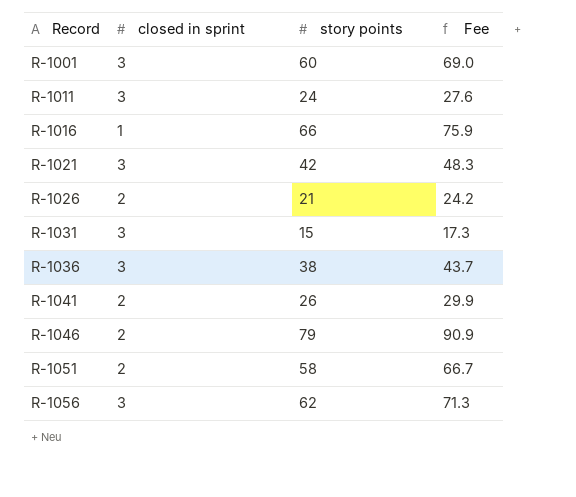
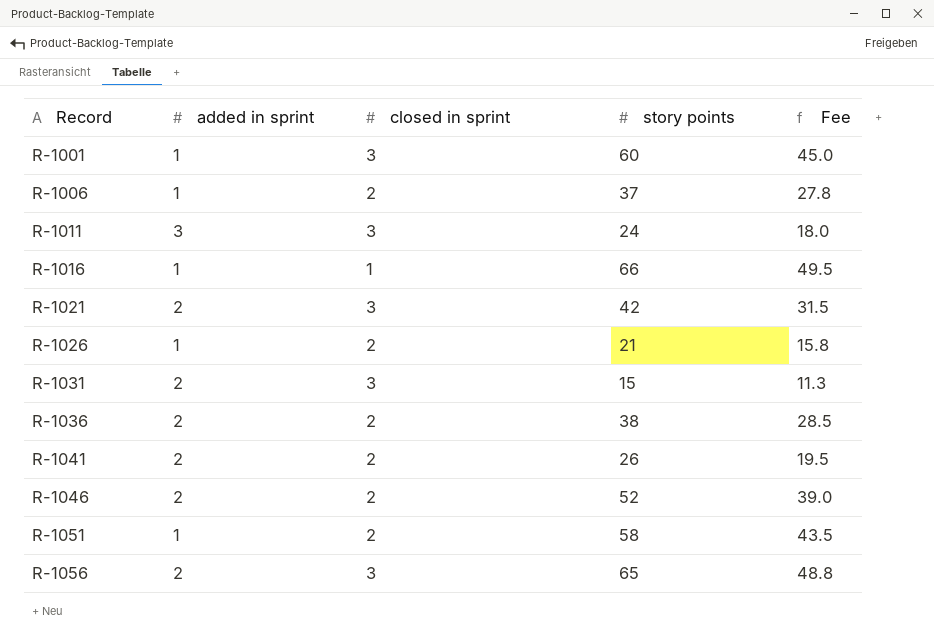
column added in sprint | position: none -> 2
column Fee | formula: [story points] * 1.15 -> [story points] * 0.75
row R-1006: none -> 1 | 2 | 37 | 27.8
R-1036 | closed in sprint: 3 -> 2
R-1046 | story points: 79 -> 52
R-1056 | story points: 62 -> 65

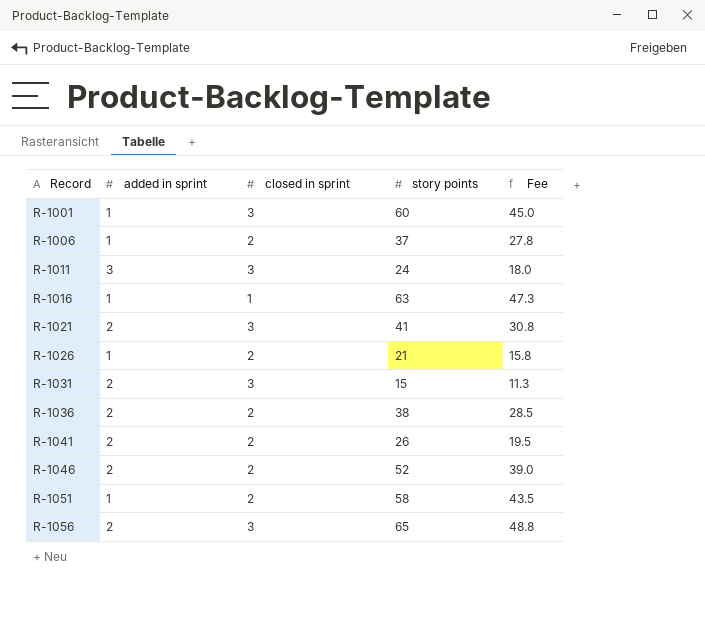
R-1016 | story points: 66 -> 63
R-1016 | Fee: 49.5 -> 47.3
R-1021 | story points: 42 -> 41
R-1021 | Fee: 31.5 -> 30.8

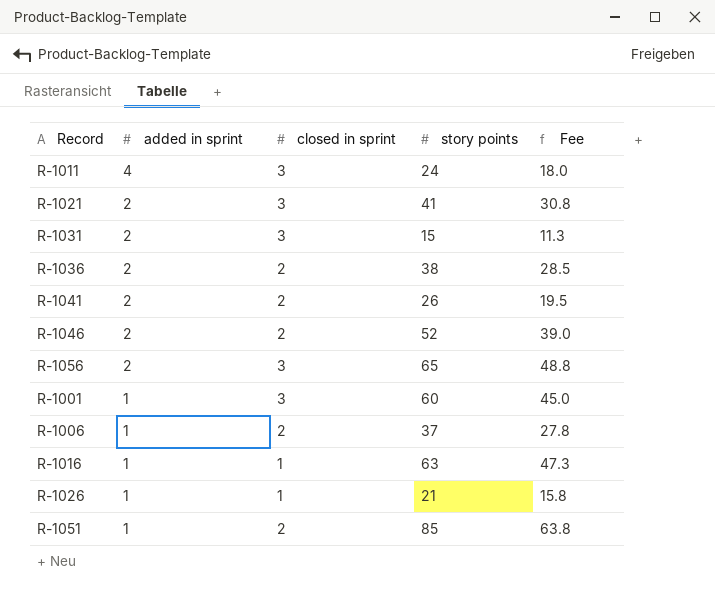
row order: Record ascending -> added in sprint descending
R-1011 | added in sprint: 3 -> 4
R-1026 | closed in sprint: 2 -> 1
R-1051 | story points: 58 -> 85
R-1051 | Fee: 43.5 -> 63.8

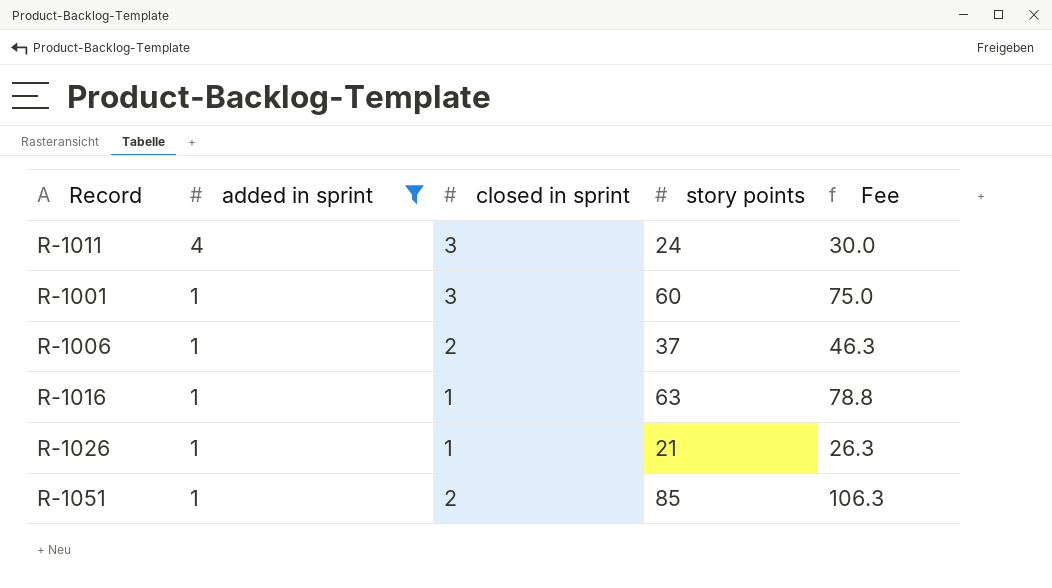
filter: none -> added in sprint != 2
column Fee | formula: [story points] * 0.75 -> [story points] * 1.25

